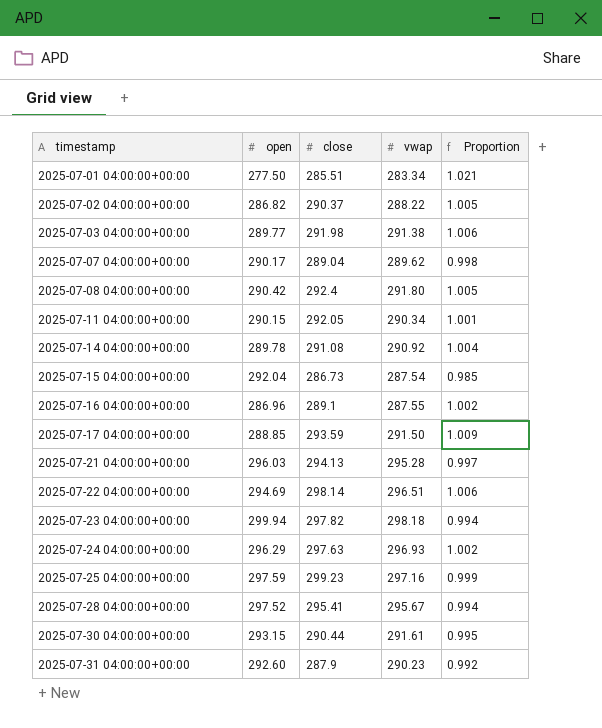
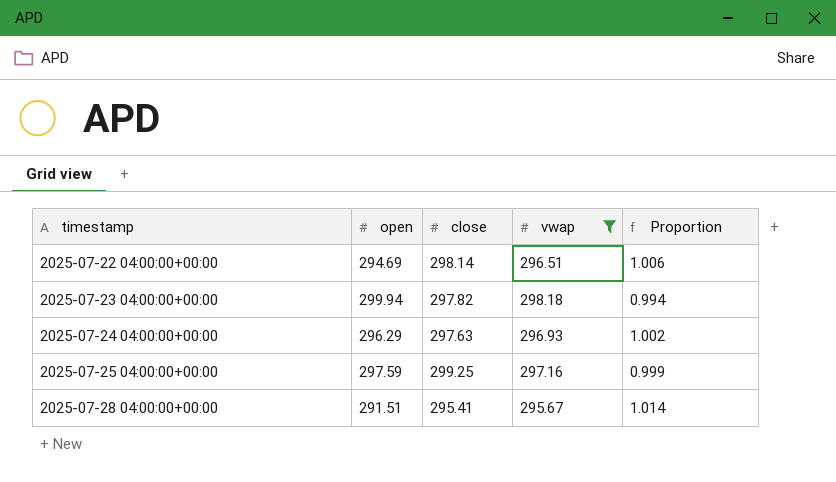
filter: none -> vwap >= 295.67
2025-07-25 04:00:00+00:00 | close: 299.23 -> 299.25
2025-07-28 04:00:00+00:00 | open: 297.52 -> 291.51
2025-07-28 04:00:00+00:00 | Proportion: 0.994 -> 1.014

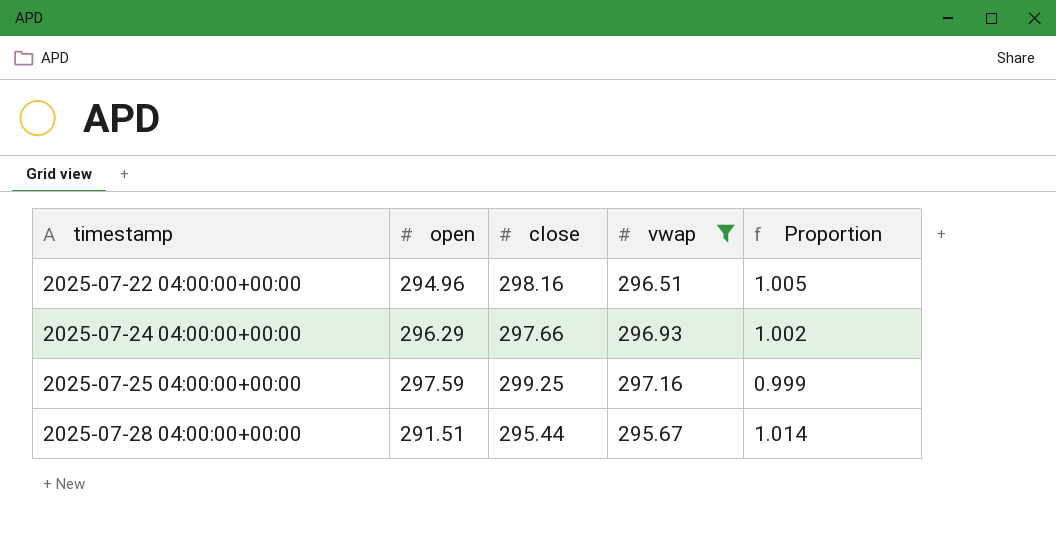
row 2025-07-23 04:00:00+00:00: 299.94 | 297.82 | 298.18 | 0.994 -> none
2025-07-22 04:00:00+00:00 | open: 294.69 -> 294.96
2025-07-22 04:00:00+00:00 | close: 298.14 -> 298.16
2025-07-22 04:00:00+00:00 | Proportion: 1.006 -> 1.005
2025-07-24 04:00:00+00:00 | close: 297.63 -> 297.66
2025-07-28 04:00:00+00:00 | close: 295.41 -> 295.44

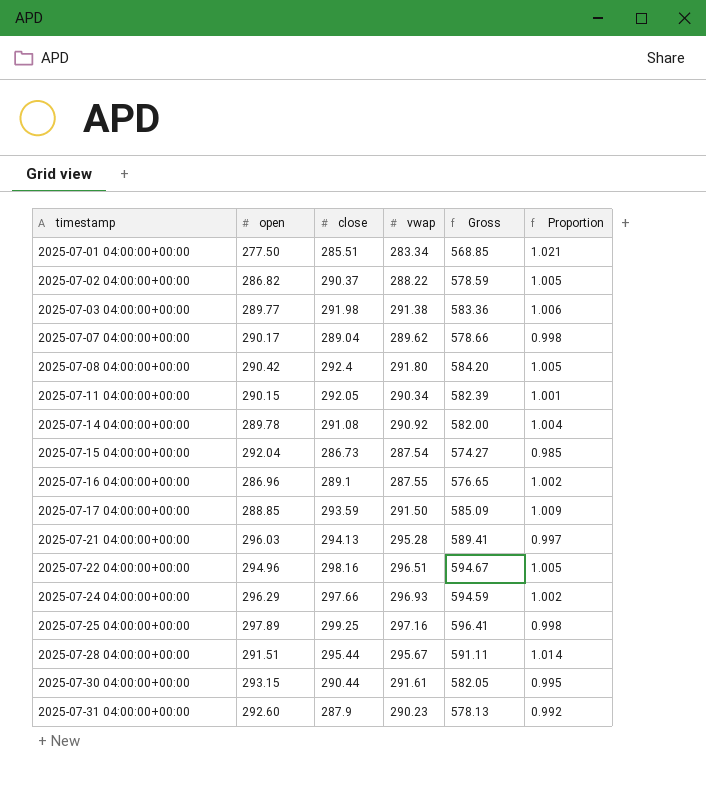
filter: vwap >= 295.67 -> none
column Gross | formula: none -> [close] + [vwap]
2025-07-25 04:00:00+00:00 | open: 297.59 -> 297.89
2025-07-25 04:00:00+00:00 | Proportion: 0.999 -> 0.998

